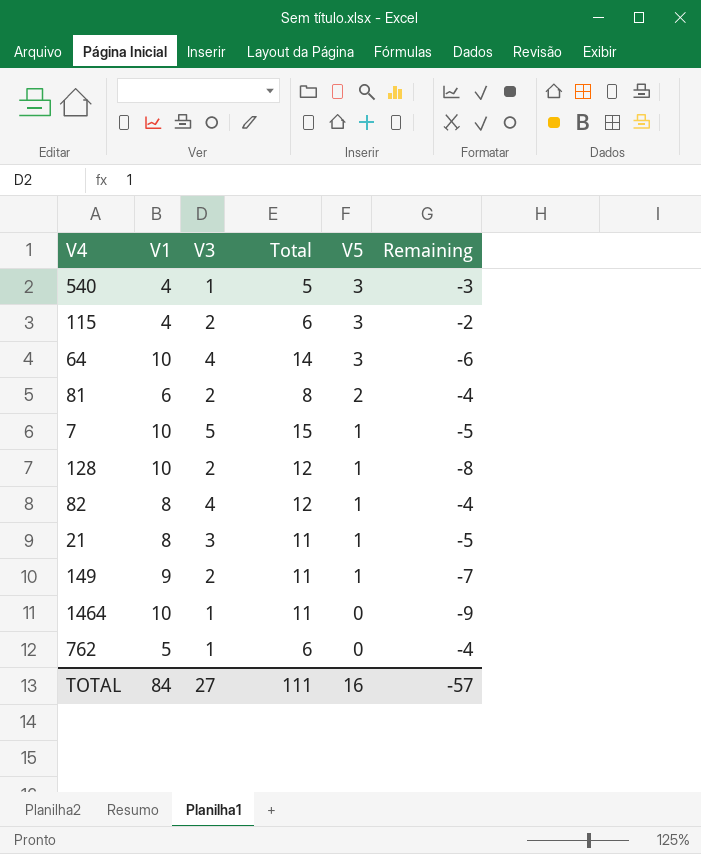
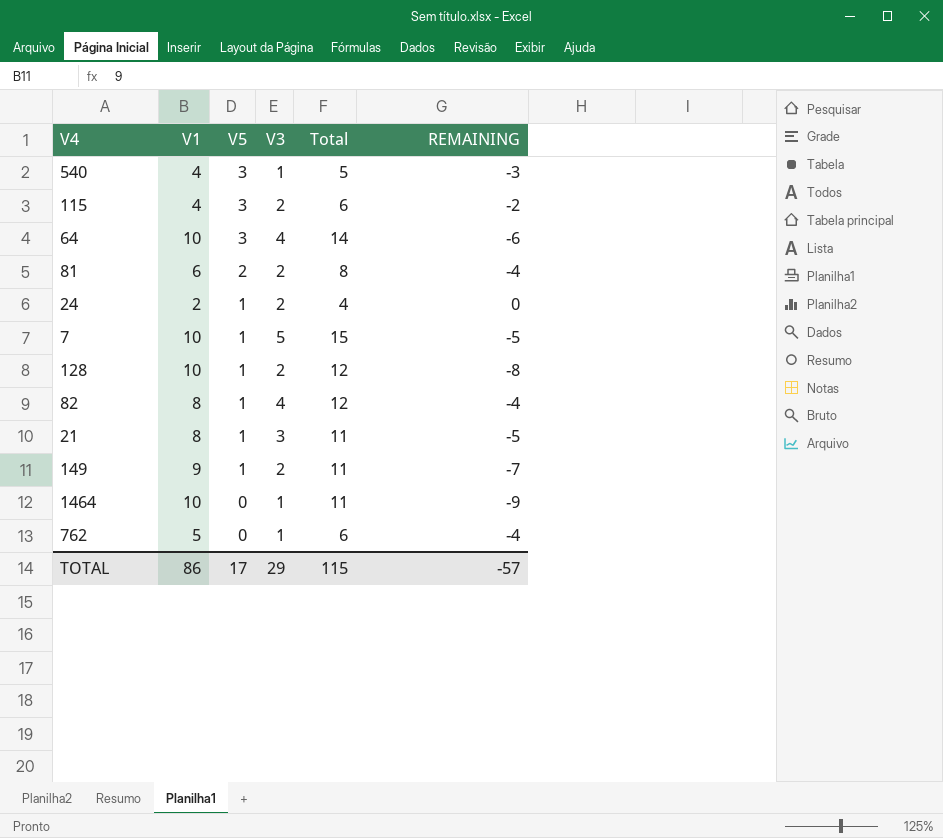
column V5 | position: 5 -> 3
column name: Remaining -> REMAINING
row 24: none -> 2 | 1 | 2 | 4 | 0
TOTAL | V1: 84 -> 86
TOTAL | V5: 16 -> 17
TOTAL | V3: 27 -> 29
TOTAL | Total: 111 -> 115

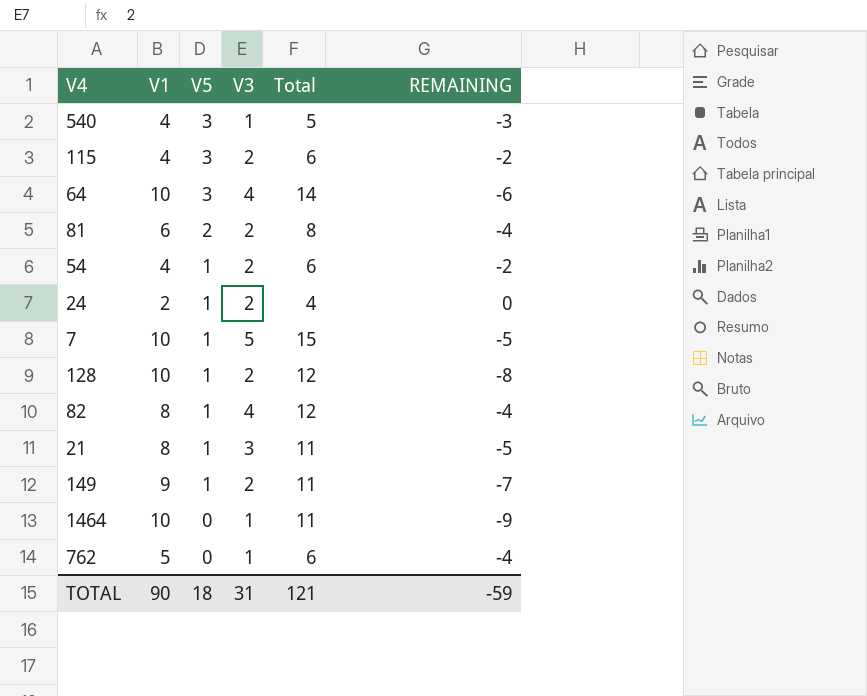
row 54: none -> 4 | 1 | 2 | 6 | -2
TOTAL | V1: 86 -> 90
TOTAL | V5: 17 -> 18
TOTAL | V3: 29 -> 31
TOTAL | Total: 115 -> 121
TOTAL | REMAINING: -57 -> -59

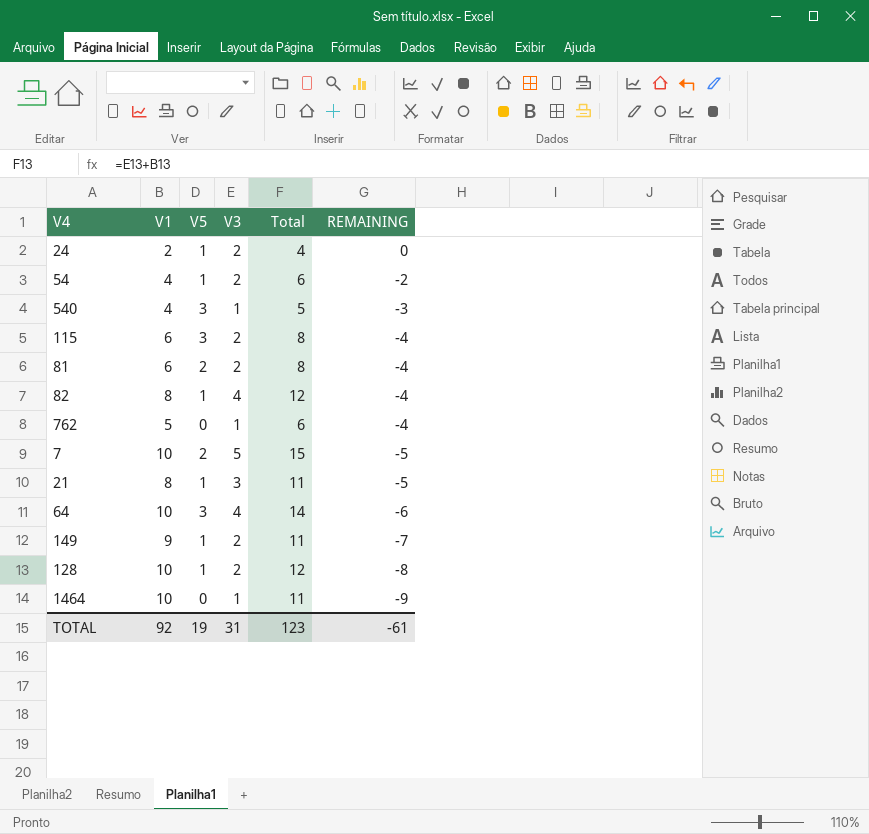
row order: V5 descending -> REMAINING descending
115 | V1: 4 -> 6
115 | Total: 6 -> 8
115 | REMAINING: -2 -> -4
7 | V5: 1 -> 2
TOTAL | V1: 90 -> 92
TOTAL | V5: 18 -> 19
TOTAL | Total: 121 -> 123
TOTAL | REMAINING: -59 -> -61

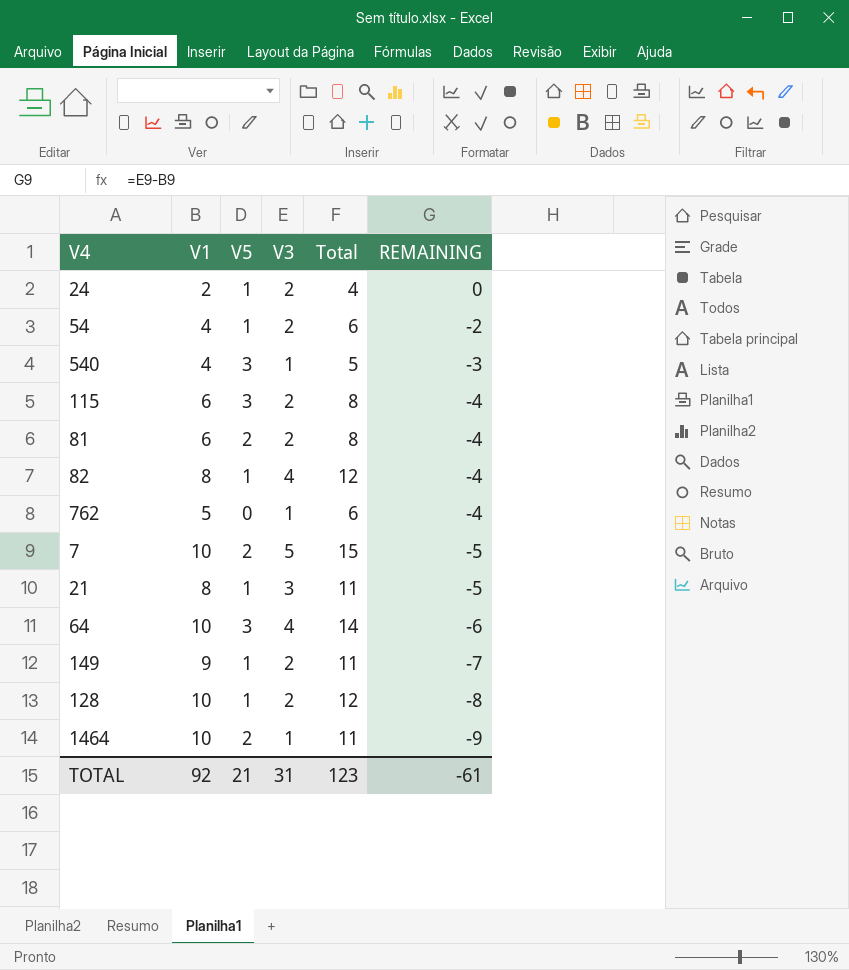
1464 | V5: 0 -> 2
TOTAL | V5: 19 -> 21

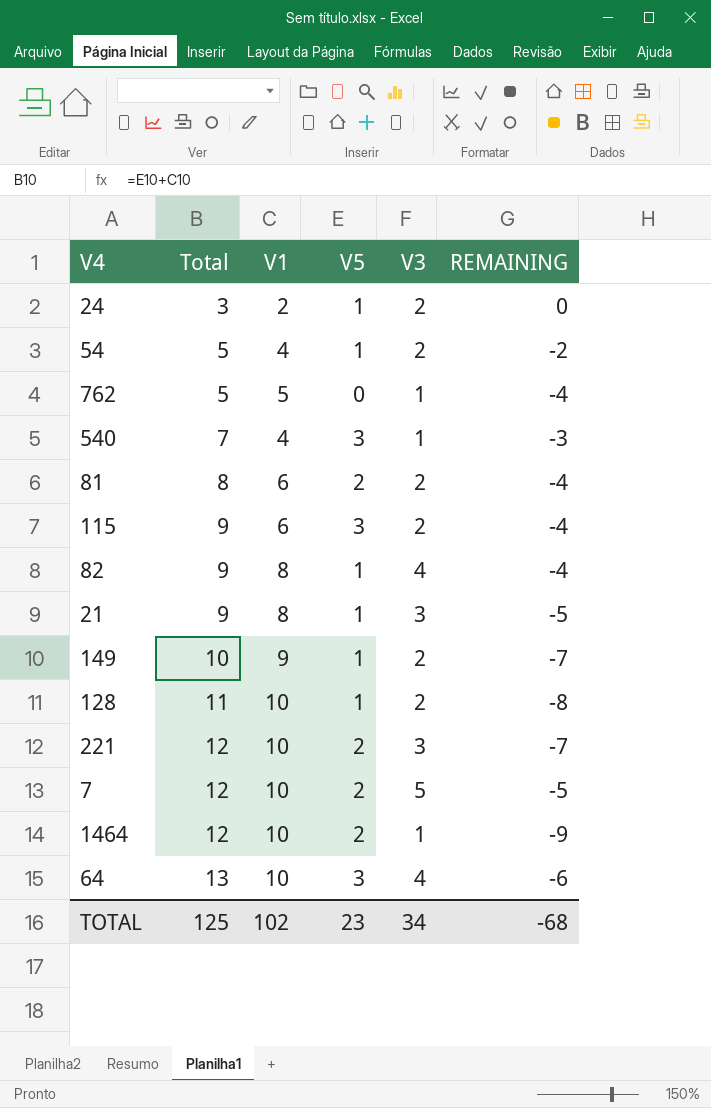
row order: REMAINING descending -> Total ascending
column Total | formula: [V1] + [V3] -> [V1] + [V5]
column Total | position: 5 -> 2
row 221: none -> 12 | 10 | 2 | 3 | -7
TOTAL | Total: 123 -> 125
TOTAL | V1: 92 -> 102
TOTAL | V5: 21 -> 23
TOTAL | V3: 31 -> 34
TOTAL | REMAINING: -61 -> -68

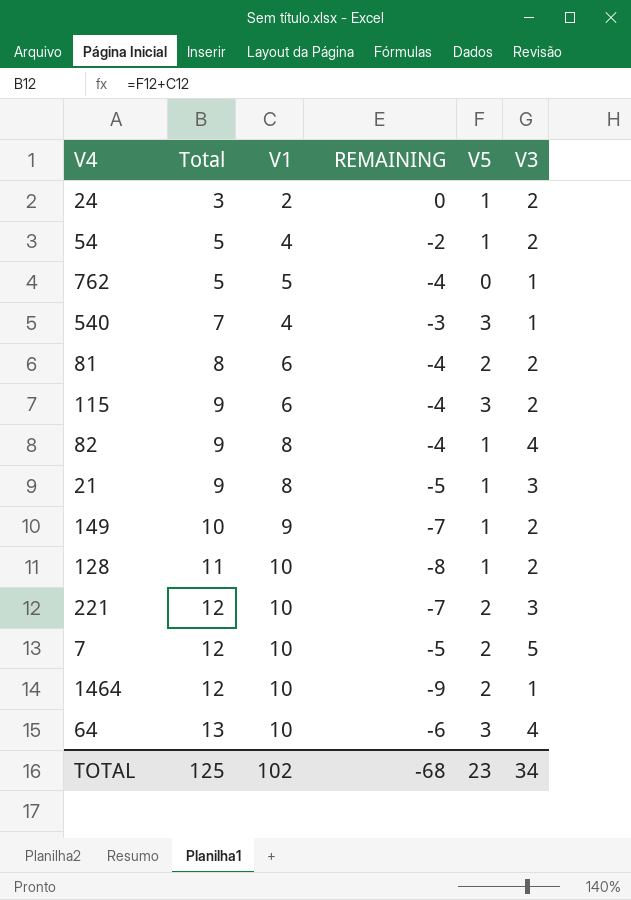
column REMAINING | position: 6 -> 4

